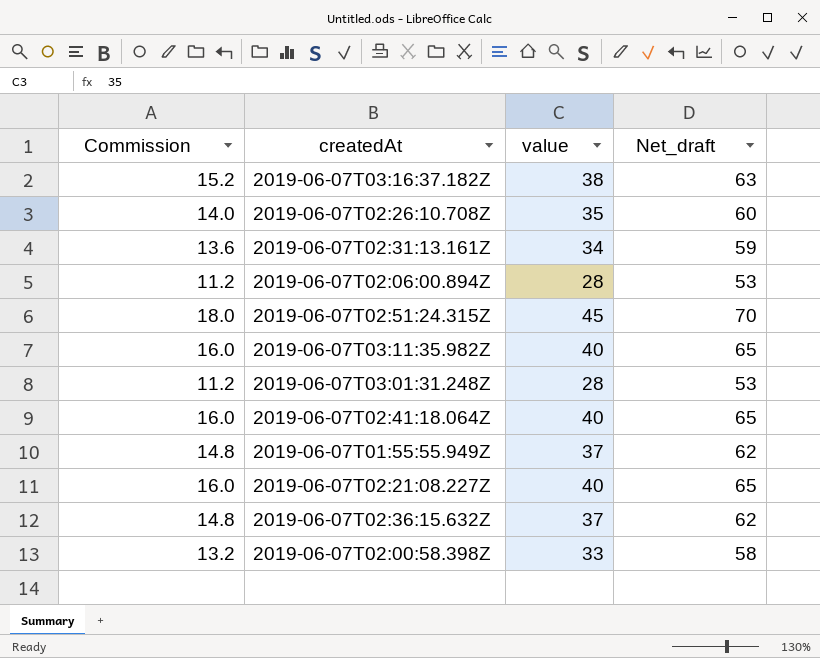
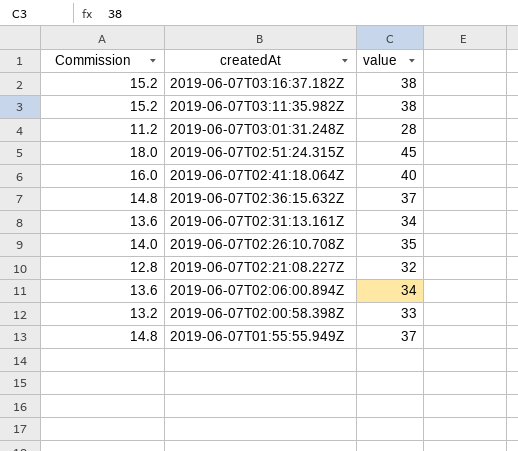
row order: none -> createdAt descending
column Net_draft | formula: [value] + 25 -> none
2019-06-07T03:11:35.982Z | Commission: 16.0 -> 15.2
2019-06-07T03:11:35.982Z | value: 40 -> 38
2019-06-07T02:21:08.227Z | Commission: 16.0 -> 12.8
2019-06-07T02:21:08.227Z | value: 40 -> 32
2019-06-07T02:06:00.894Z | Commission: 11.2 -> 13.6
2019-06-07T02:06:00.894Z | value: 28 -> 34

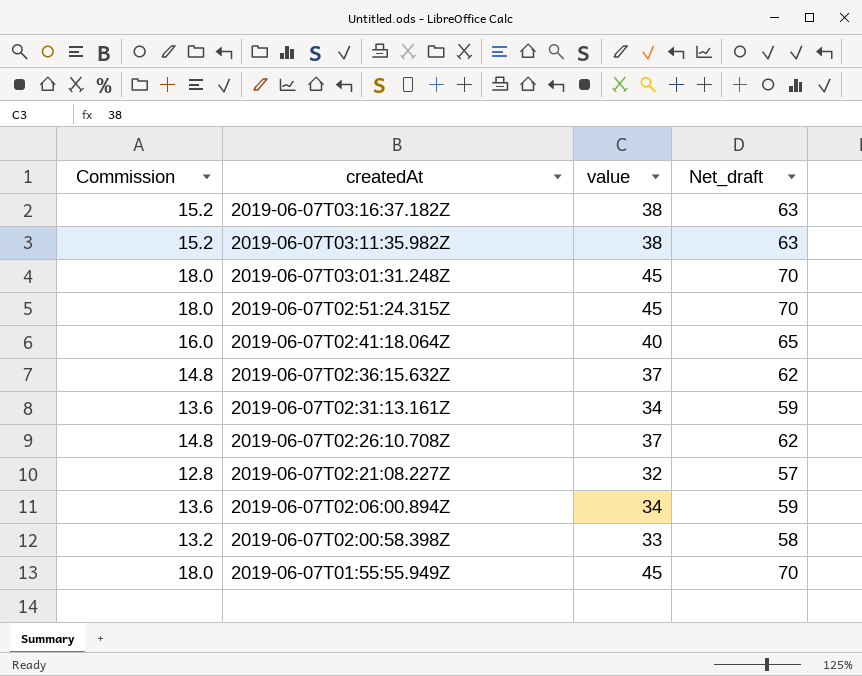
column Net_draft | formula: none -> [value] + 25
2019-06-07T03:01:31.248Z | Commission: 11.2 -> 18.0
2019-06-07T03:01:31.248Z | value: 28 -> 45
2019-06-07T02:26:10.708Z | Commission: 14.0 -> 14.8
2019-06-07T02:26:10.708Z | value: 35 -> 37
2019-06-07T01:55:55.949Z | Commission: 14.8 -> 18.0
2019-06-07T01:55:55.949Z | value: 37 -> 45

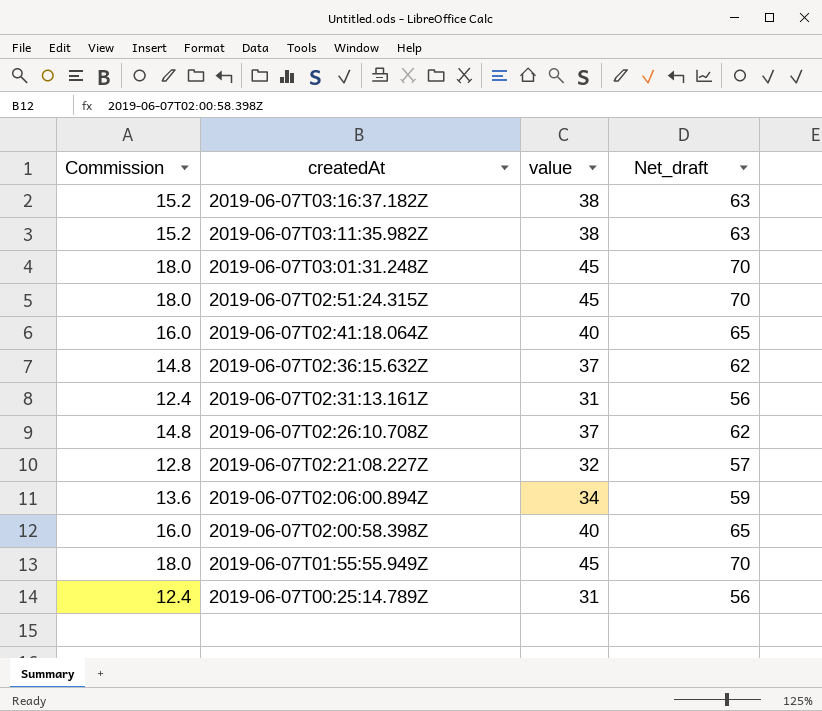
2019-06-07T02:31:13.161Z | Commission: 13.6 -> 12.4
2019-06-07T02:31:13.161Z | value: 34 -> 31
2019-06-07T02:31:13.161Z | Net_draft: 59 -> 56
2019-06-07T02:00:58.398Z | Commission: 13.2 -> 16.0
2019-06-07T02:00:58.398Z | value: 33 -> 40
2019-06-07T02:00:58.398Z | Net_draft: 58 -> 65
row 2019-06-07T00:25:14.789Z: none -> 12.4 | 31 | 56

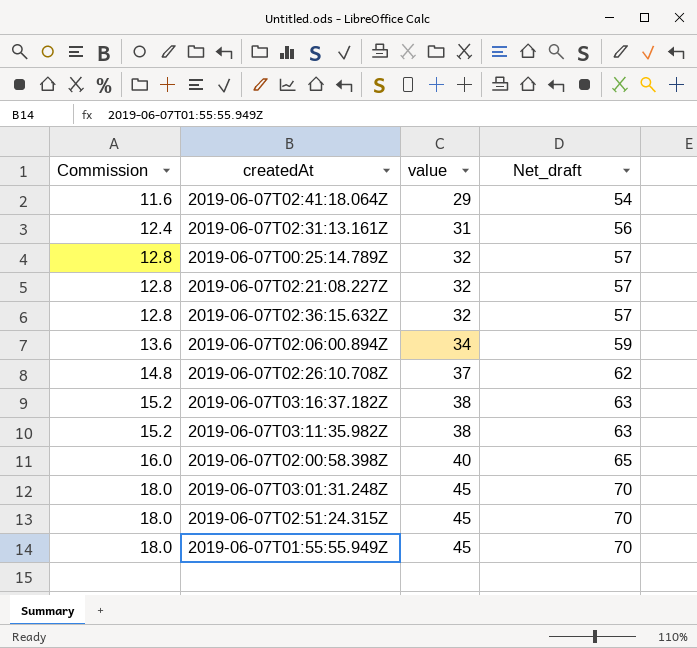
row order: createdAt descending -> Commission ascending
2019-06-07T02:41:18.064Z | Commission: 16.0 -> 11.6
2019-06-07T02:41:18.064Z | value: 40 -> 29
2019-06-07T02:41:18.064Z | Net_draft: 65 -> 54
2019-06-07T00:25:14.789Z | Commission: 12.4 -> 12.8
2019-06-07T00:25:14.789Z | value: 31 -> 32
2019-06-07T00:25:14.789Z | Net_draft: 56 -> 57
2019-06-07T02:36:15.632Z | Commission: 14.8 -> 12.8
2019-06-07T02:36:15.632Z | value: 37 -> 32
2019-06-07T02:36:15.632Z | Net_draft: 62 -> 57

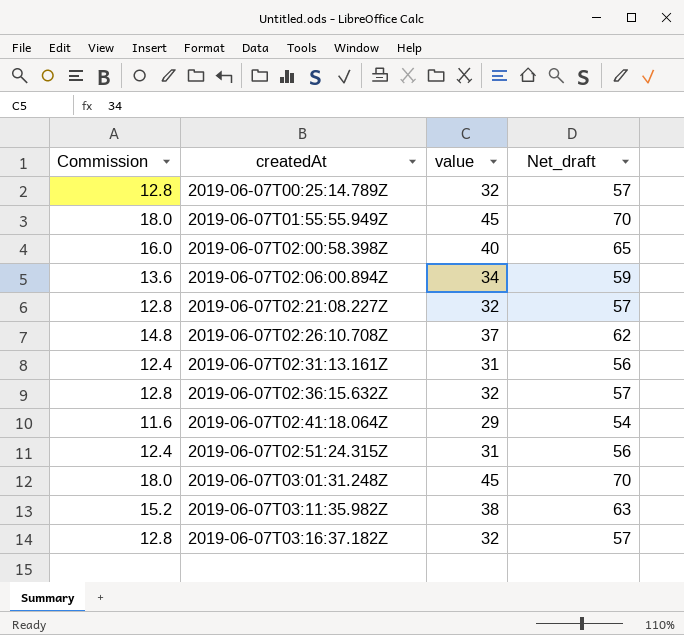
row order: Commission ascending -> createdAt ascending
2019-06-07T02:51:24.315Z | Commission: 18.0 -> 12.4
2019-06-07T02:51:24.315Z | value: 45 -> 31
2019-06-07T02:51:24.315Z | Net_draft: 70 -> 56
2019-06-07T03:16:37.182Z | Commission: 15.2 -> 12.8
2019-06-07T03:16:37.182Z | value: 38 -> 32
2019-06-07T03:16:37.182Z | Net_draft: 63 -> 57

